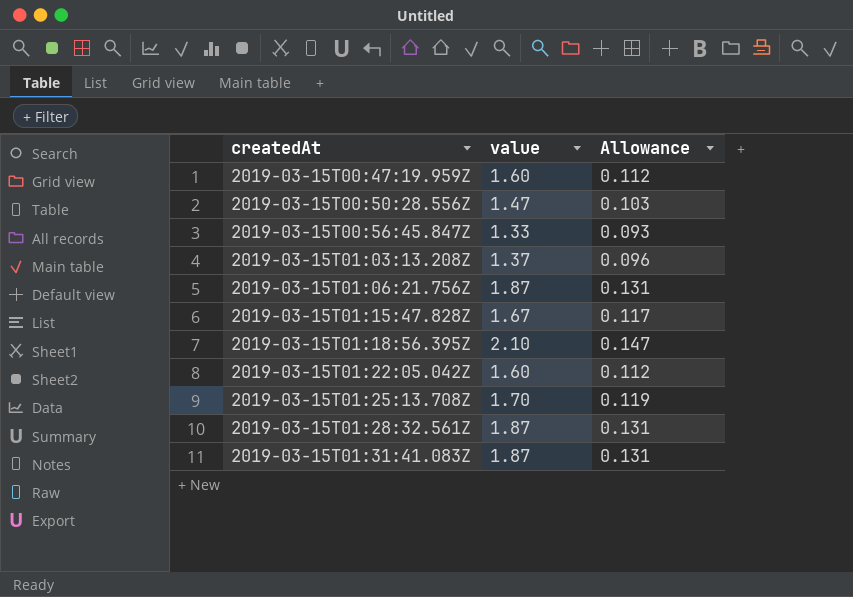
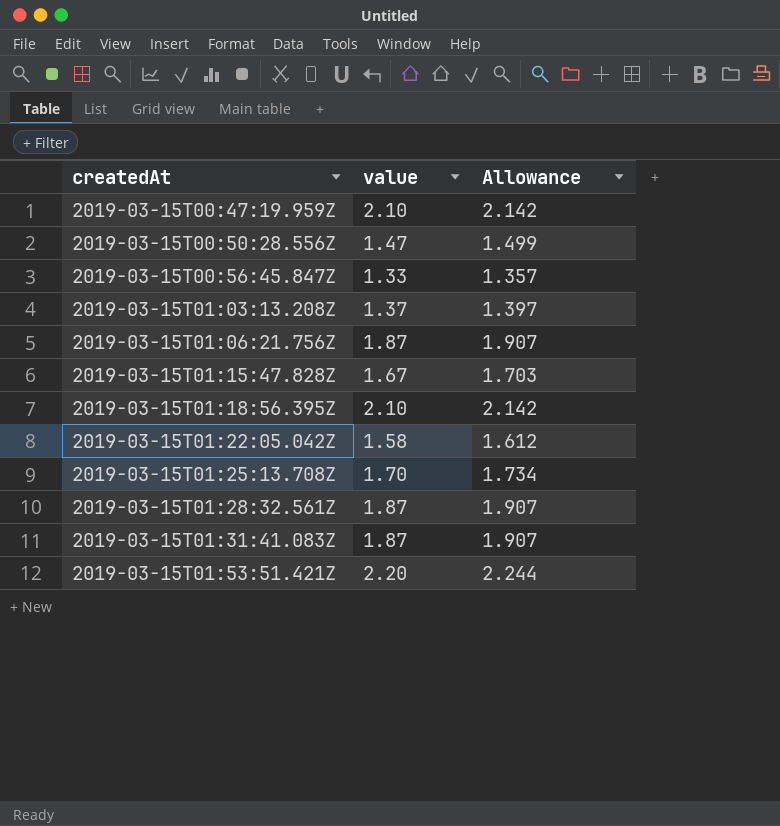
column Allowance | formula: [value] * 0.07 -> [value] * 1.02
2019-03-15T00:47:19.959Z | value: 1.60 -> 2.10
2019-03-15T01:22:05.042Z | value: 1.60 -> 1.58
row 2019-03-15T01:53:51.421Z: none -> 2.20 | 2.244

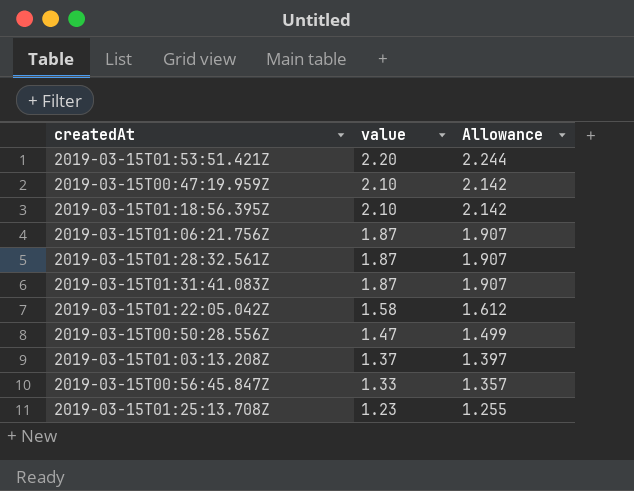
row order: createdAt ascending -> value descending
row 2019-03-15T01:15:47.828Z: 1.67 | 1.703 -> none
2019-03-15T01:25:13.708Z | value: 1.70 -> 1.23
2019-03-15T01:25:13.708Z | Allowance: 1.734 -> 1.255

